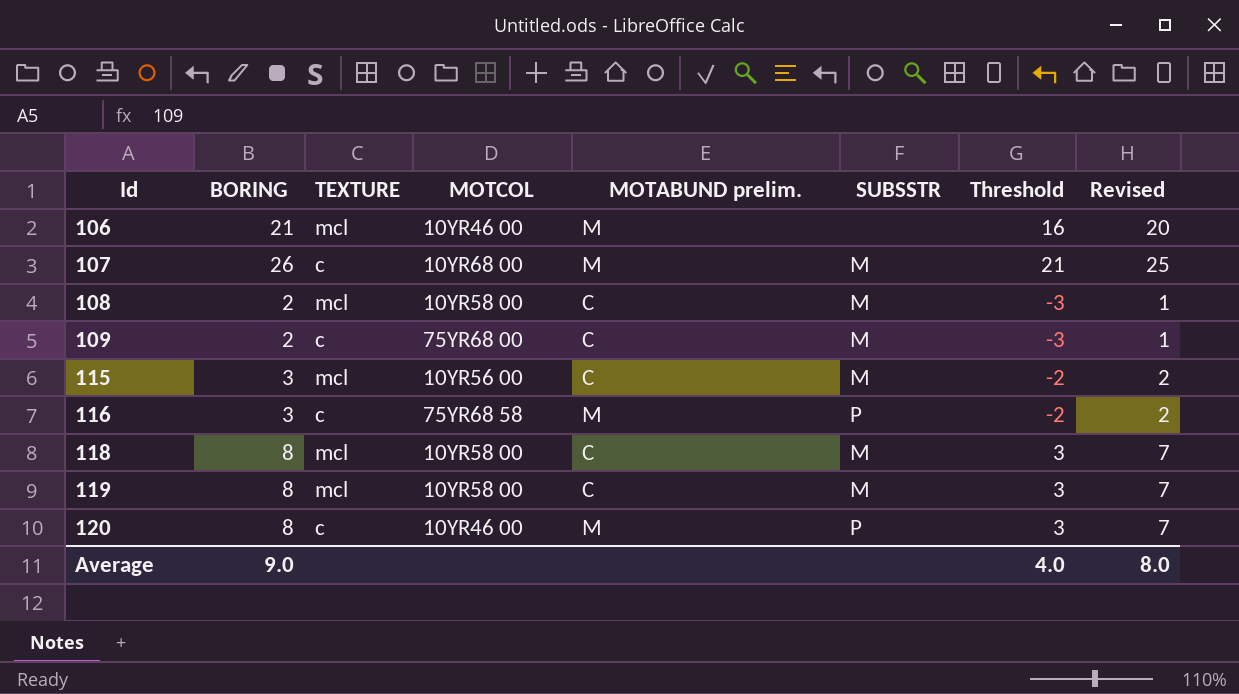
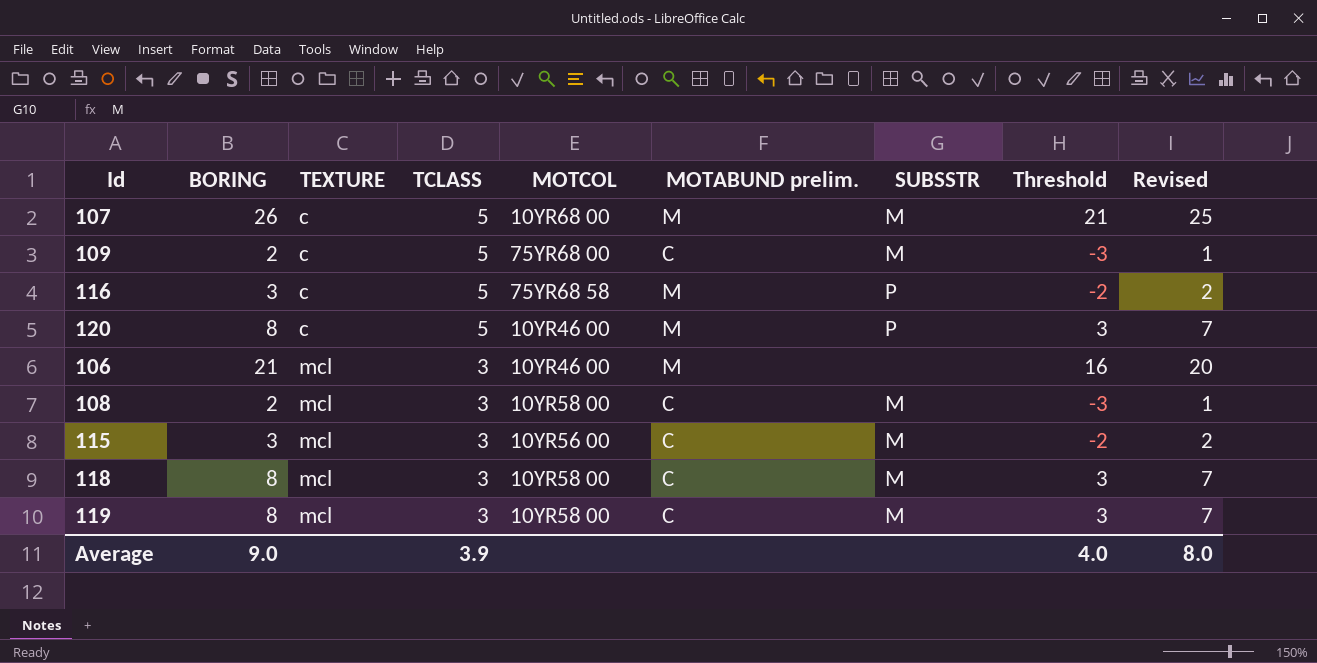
row order: Id ascending -> TEXTURE ascending
column TCLASS | position: none -> 4

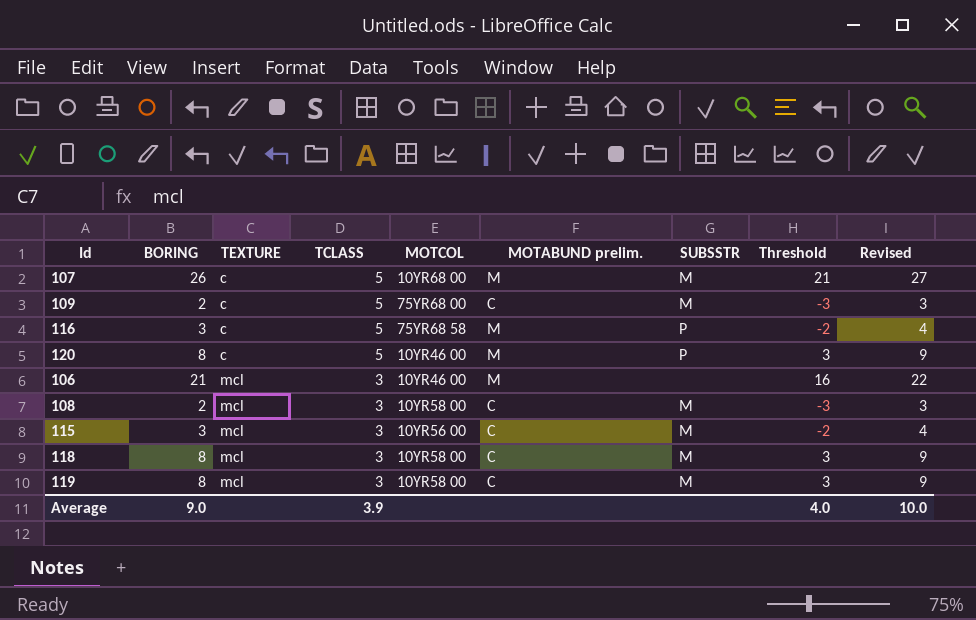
column Revised | formula: [BORING] - 1 -> [BORING] + 1
Average | Revised: 8.0 -> 10.0

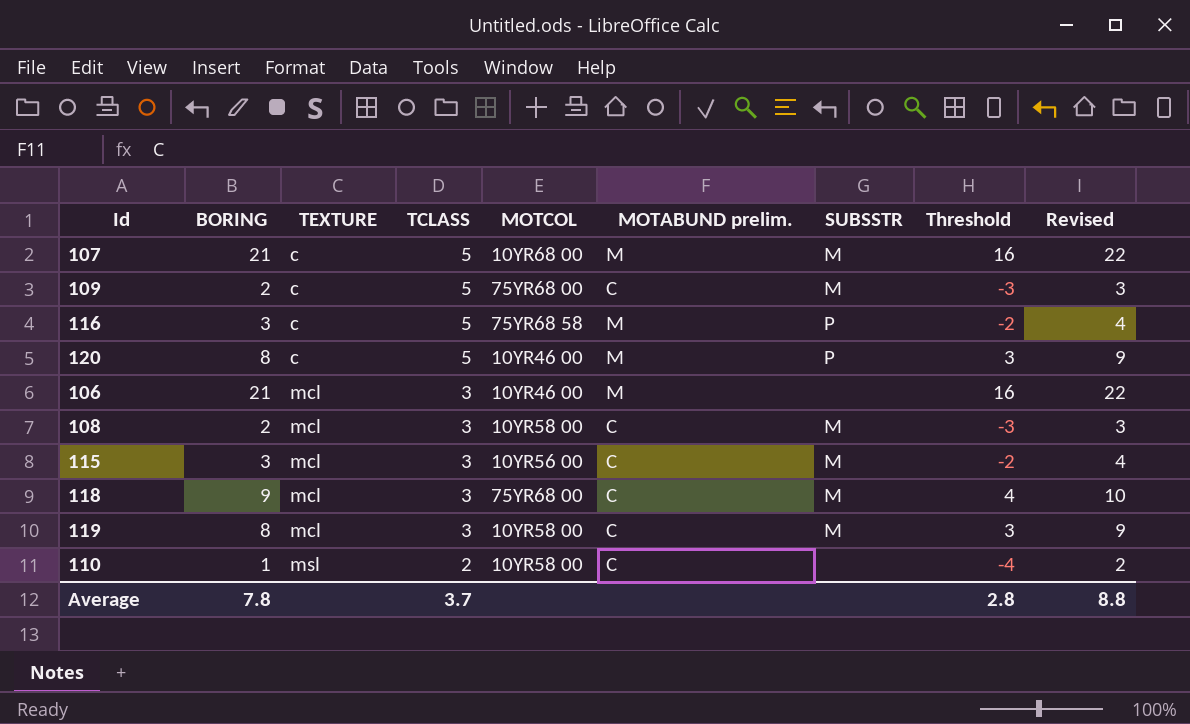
107 | BORING: 26 -> 21
107 | Threshold: 21 -> 16
107 | Revised: 27 -> 22
118 | BORING: 8 -> 9
118 | MOTCOL: 10YR58 00 -> 75YR68 00
118 | Threshold: 3 -> 4
118 | Revised: 9 -> 10
row 110: none -> 1 | msl | 2 | 10YR58 00 | C | none | -4 | 2
Average | BORING: 9.0 -> 7.8
Average | TCLASS: 3.9 -> 3.7
Average | Threshold: 4.0 -> 2.8
Average | Revised: 10.0 -> 8.8

